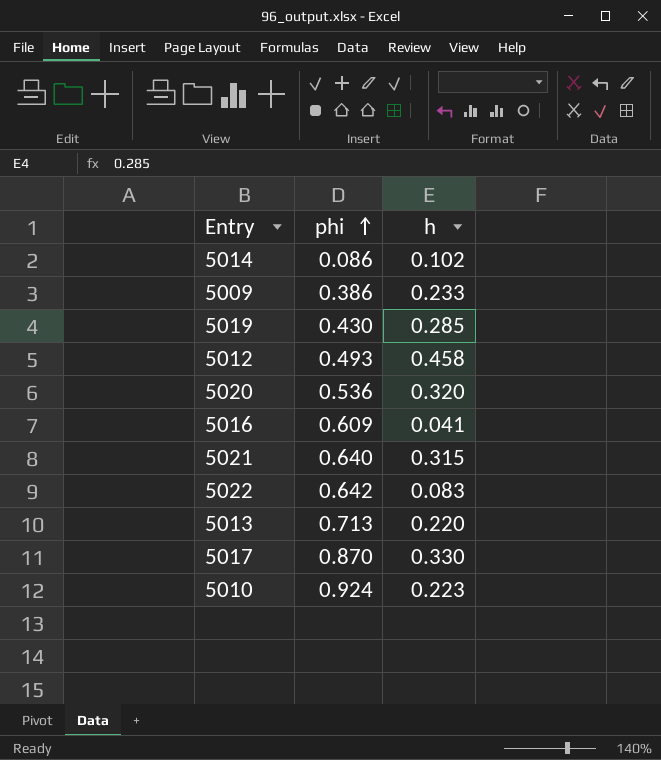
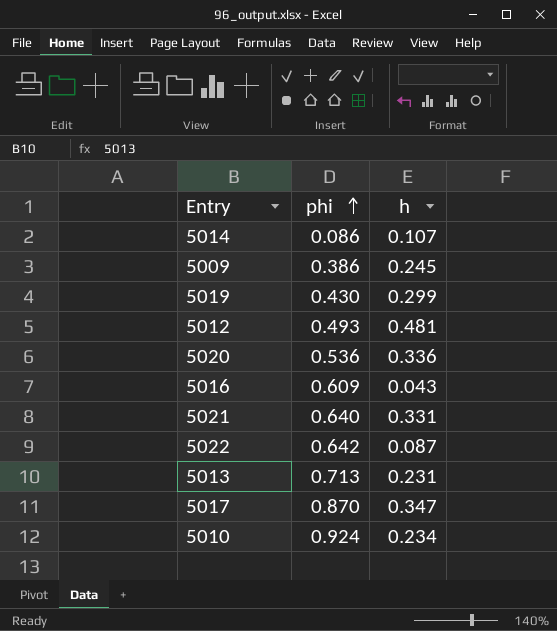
5014 | h: 0.102 -> 0.107
5009 | h: 0.233 -> 0.245
5019 | h: 0.285 -> 0.299
5012 | h: 0.458 -> 0.481
5020 | h: 0.320 -> 0.336
5016 | h: 0.041 -> 0.043
5021 | h: 0.315 -> 0.331
5022 | h: 0.083 -> 0.087
5013 | h: 0.220 -> 0.231
5017 | h: 0.330 -> 0.347
5010 | h: 0.223 -> 0.234

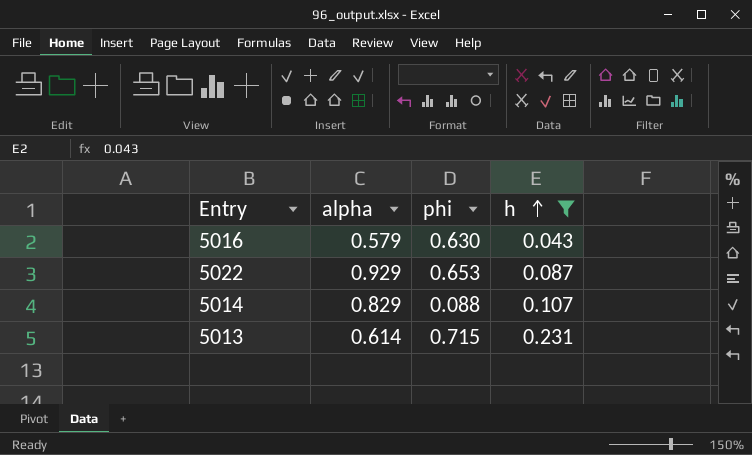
filter: none -> h <= 0.231
row order: phi ascending -> h ascending
column alpha | position: none -> 2
5016 | phi: 0.609 -> 0.630
5022 | phi: 0.642 -> 0.653
5014 | phi: 0.086 -> 0.088
5013 | phi: 0.713 -> 0.715

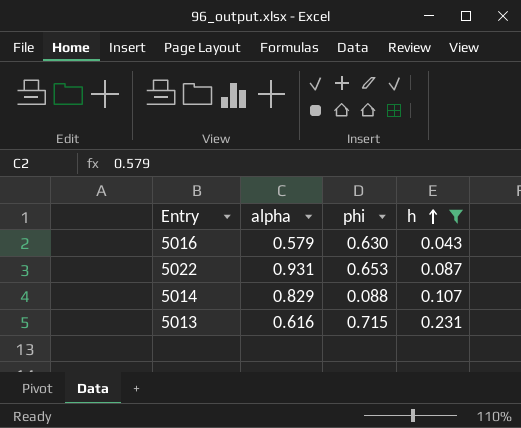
5022 | alpha: 0.929 -> 0.931
5013 | alpha: 0.614 -> 0.616

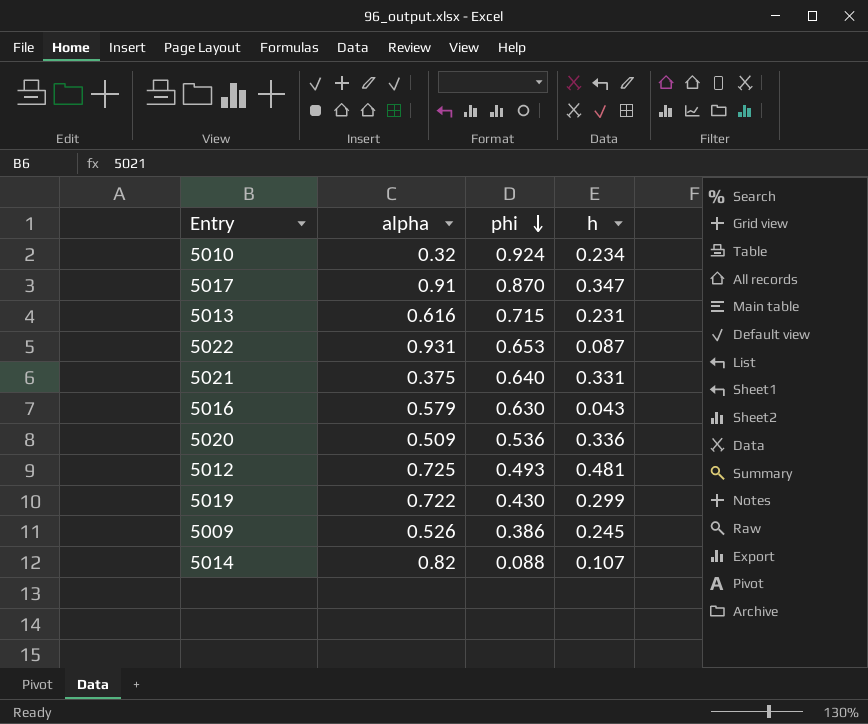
filter: h <= 0.231 -> none
row order: h ascending -> phi descending
5014 | alpha: 0.829 -> 0.82

